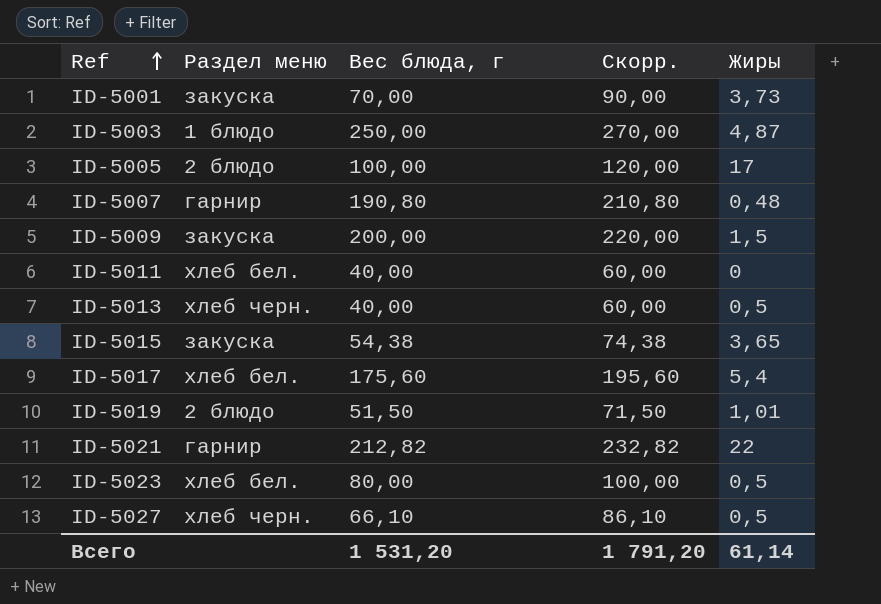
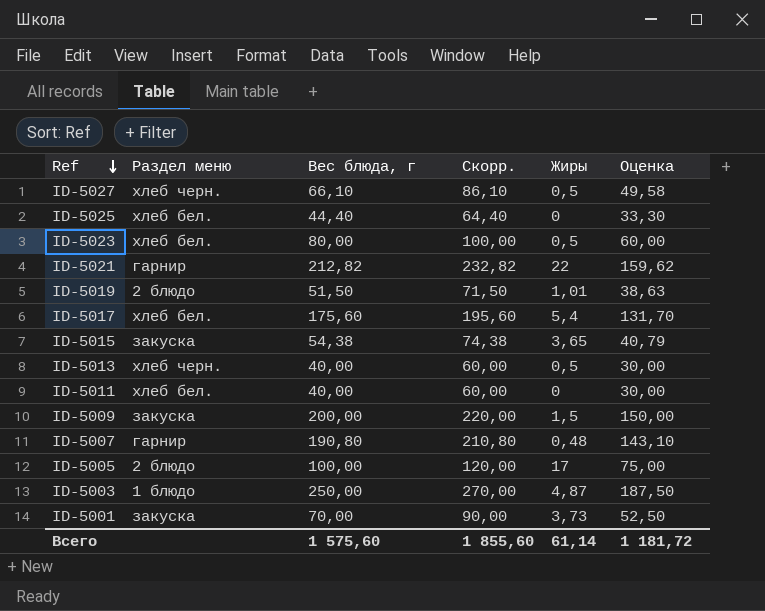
row order: Ref ascending -> Ref descending
column Оценка | formula: none -> [Вес блюда, г] * 0,75
row ID-5025: none -> хлеб бел. | 44,40 | 64,40 | 0 | 33,30
Всего | Вес блюда, г: 1 531,20 -> 1 575,60
Всего | Скорр.: 1 791,20 -> 1 855,60

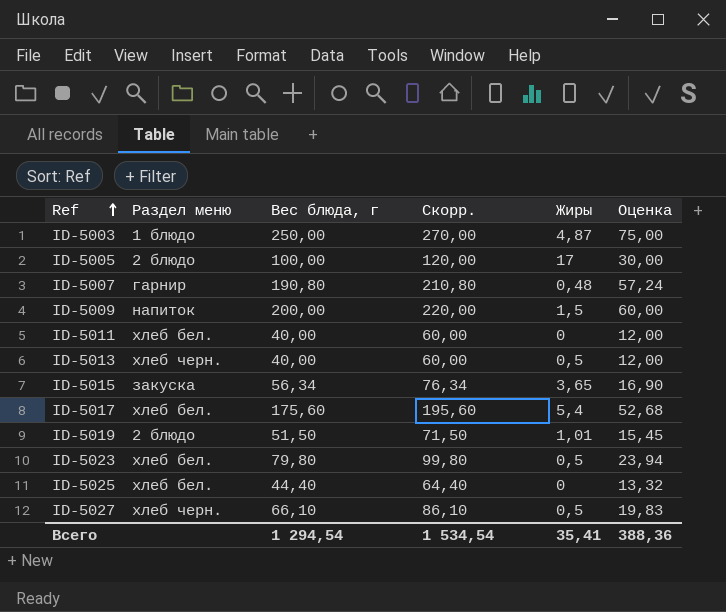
row order: Ref descending -> Ref ascending
column Оценка | formula: [Вес блюда, г] * 0,75 -> [Вес блюда, г] * 0,3
row ID-5021: гарнир | 212,82 | 232,82 | 22 | 159,62 -> none
row ID-5001: закуска | 70,00 | 90,00 | 3,73 | 52,50 -> none
ID-5009 | Раздел меню: закуска -> напиток
ID-5015 | Вес блюда, г: 54,38 -> 56,34
ID-5015 | Скорр.: 74,38 -> 76,34
ID-5023 | Вес блюда, г: 80,00 -> 79,80
ID-5023 | Скорр.: 100,00 -> 99,80
Всего | Вес блюда, г: 1 575,60 -> 1 294,54
Всего | Скорр.: 1 855,60 -> 1 534,54
Всего | Жиры: 61,14 -> 35,41
Всего | Оценка: 1 181,72 -> 388,36

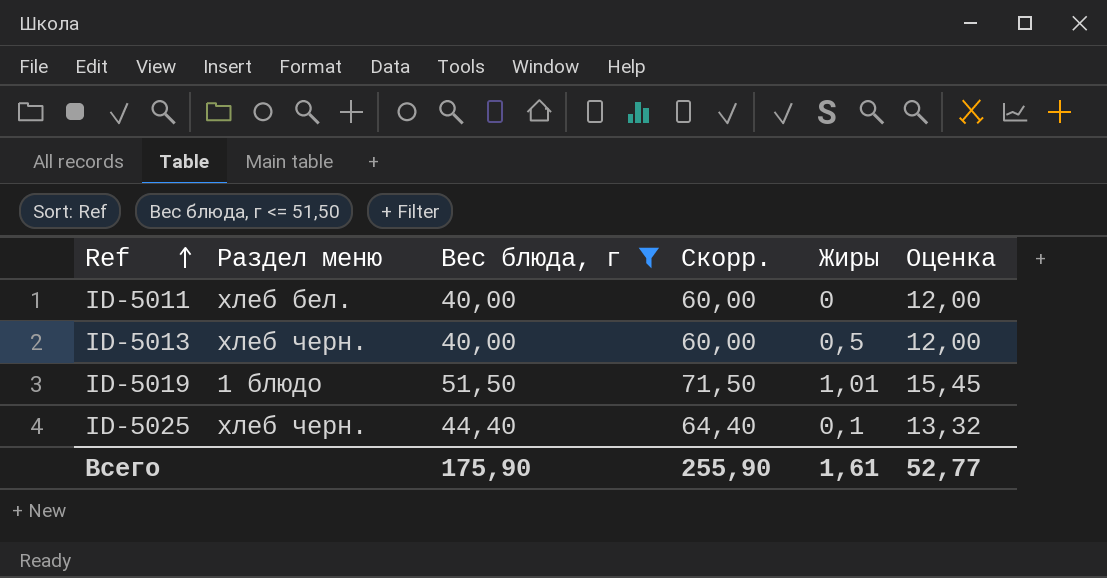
filter: none -> Вес блюда, г <= 51,50
ID-5019 | Раздел меню: 2 блюдо -> 1 блюдо
ID-5025 | Раздел меню: хлеб бел. -> хлеб черн.
ID-5025 | Жиры: 0 -> 0,1
Всего | Вес блюда, г: 1 294,54 -> 175,90
Всего | Скорр.: 1 534,54 -> 255,90
Всего | Жиры: 35,41 -> 1,61
Всего | Оценка: 388,36 -> 52,77

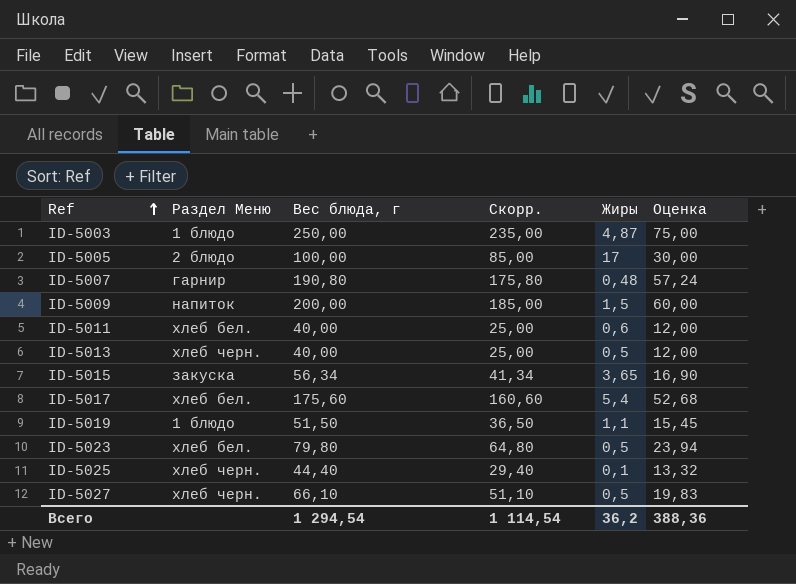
filter: Вес блюда, г <= 51,50 -> none
column name: Раздел меню -> Раздел Меню
column Скорр. | formula: [Вес блюда, г] + 20 -> [Вес блюда, г] - 15
ID-5011 | Жиры: 0 -> 0,6
ID-5019 | Жиры: 1,01 -> 1,1
Всего | Вес блюда, г: 175,90 -> 1 294,54
Всего | Скорр.: 255,90 -> 1 114,54
Всего | Жиры: 1,61 -> 36,2
Всего | Оценка: 52,77 -> 388,36

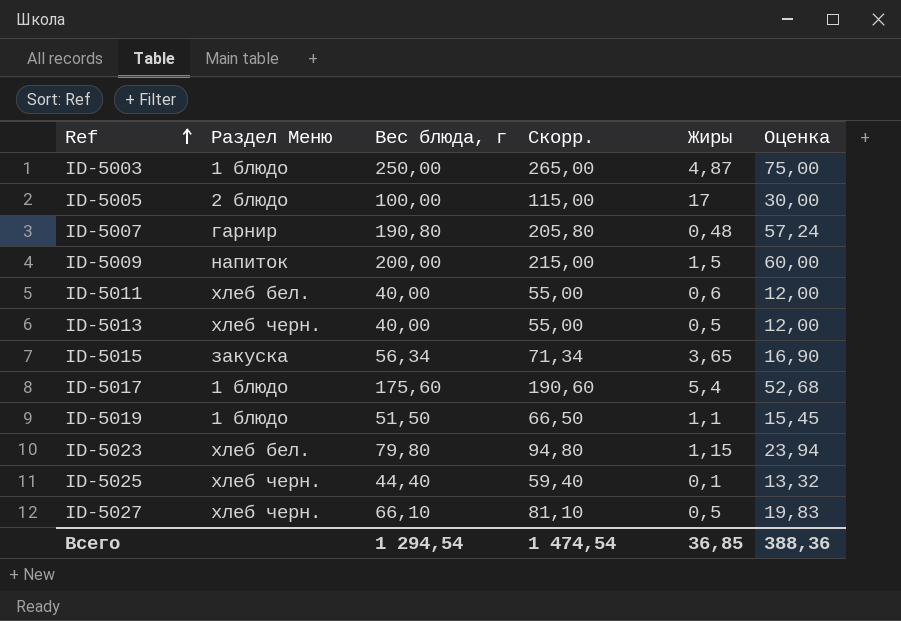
column Скорр. | formula: [Вес блюда, г] - 15 -> [Вес блюда, г] + 15
ID-5017 | Раздел Меню: хлеб бел. -> 1 блюдо
ID-5023 | Жиры: 0,5 -> 1,15
Всего | Скорр.: 1 114,54 -> 1 474,54
Всего | Жиры: 36,2 -> 36,85

